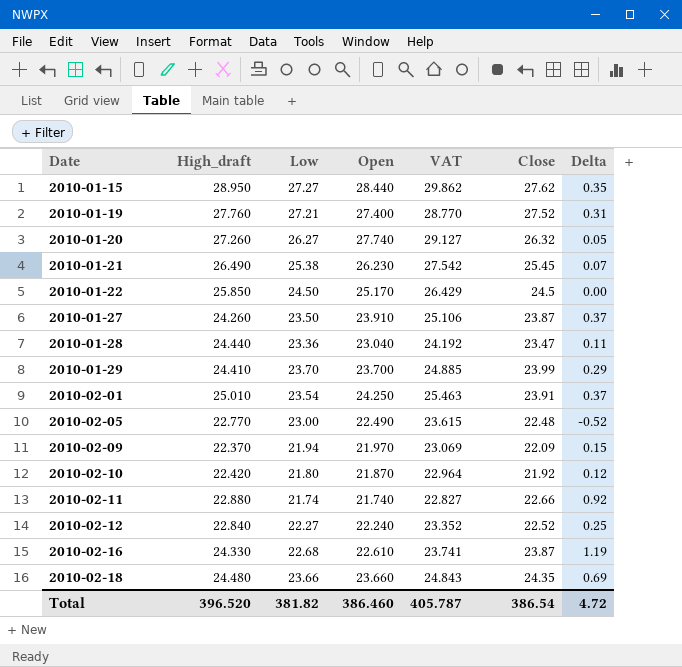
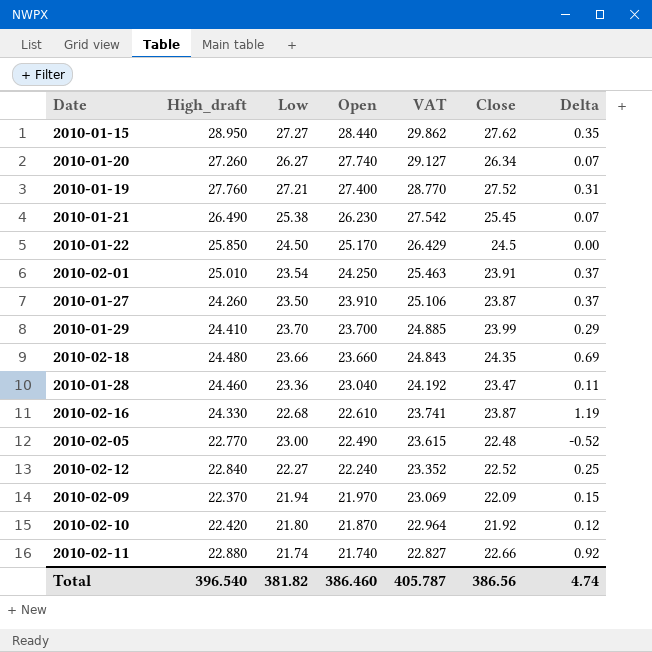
row order: Date ascending -> Open descending
2010-01-20 | Close: 26.32 -> 26.34
2010-01-20 | Delta: 0.05 -> 0.07
2010-01-28 | High_draft: 24.440 -> 24.460
Total | High_draft: 396.520 -> 396.540
Total | Close: 386.54 -> 386.56
Total | Delta: 4.72 -> 4.74

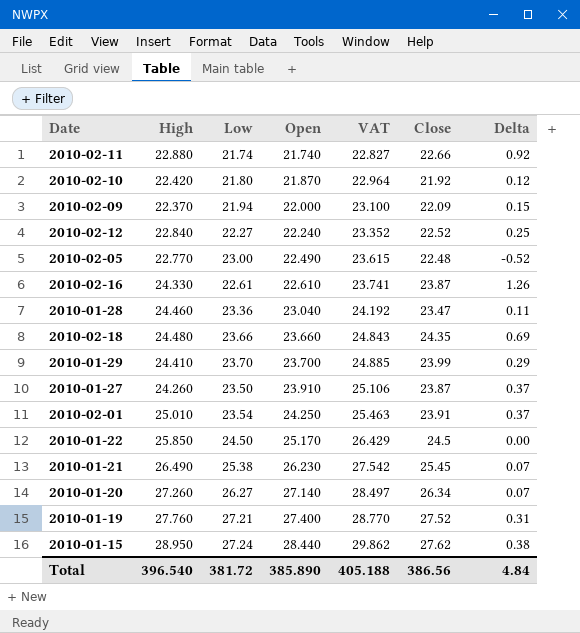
row order: Open descending -> Open ascending
column name: High_draft -> High
2010-02-09 | Open: 21.970 -> 22.000
2010-02-09 | VAT: 23.069 -> 23.100
2010-02-16 | Low: 22.68 -> 22.61
2010-02-16 | Delta: 1.19 -> 1.26
2010-01-20 | Open: 27.740 -> 27.140
2010-01-20 | VAT: 29.127 -> 28.497
2010-01-15 | Low: 27.27 -> 27.24
2010-01-15 | Delta: 0.35 -> 0.38
Total | Low: 381.82 -> 381.72
Total | Open: 386.460 -> 385.890
Total | VAT: 405.787 -> 405.188
Total | Delta: 4.74 -> 4.84

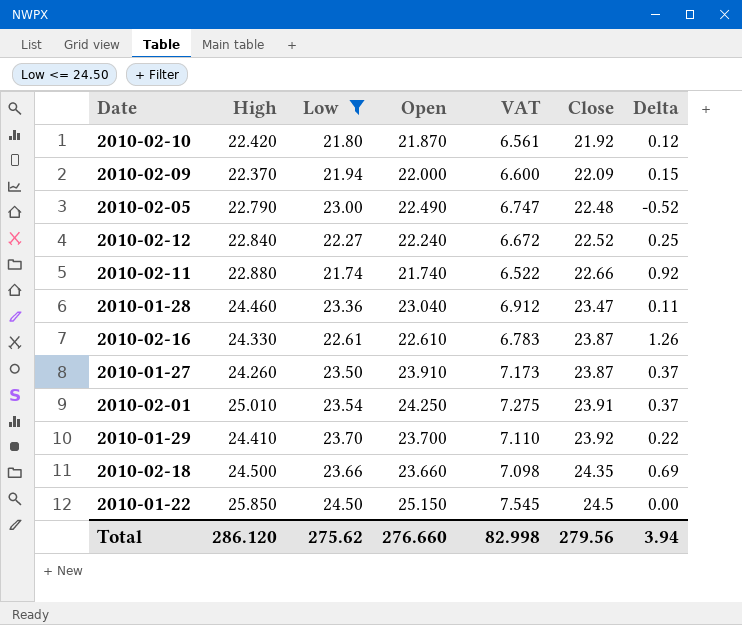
filter: none -> Low <= 24.50
row order: Open ascending -> Close ascending
column VAT | formula: [Open] * 1.05 -> [Open] * 0.3
2010-02-05 | High: 22.770 -> 22.790
2010-01-29 | Close: 23.99 -> 23.92
2010-01-29 | Delta: 0.29 -> 0.22
2010-02-18 | High: 24.480 -> 24.500
2010-01-22 | Open: 25.170 -> 25.150
Total | High: 396.540 -> 286.120
Total | Low: 381.72 -> 275.62
Total | Open: 385.890 -> 276.660
Total | VAT: 405.188 -> 82.998
Total | Close: 386.56 -> 279.56
Total | Delta: 4.84 -> 3.94

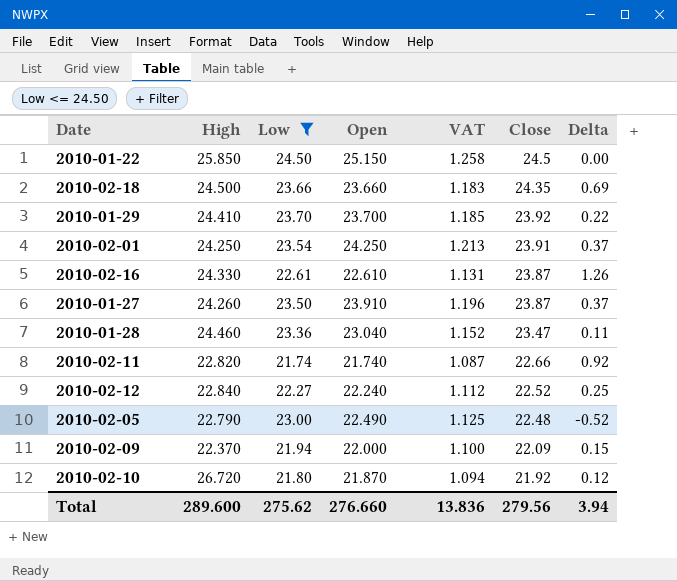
row order: Close ascending -> Close descending
column VAT | formula: [Open] * 0.3 -> [Open] * 0.05
2010-02-01 | High: 25.010 -> 24.250
2010-02-11 | High: 22.880 -> 22.820
2010-02-10 | High: 22.420 -> 26.720
Total | High: 286.120 -> 289.600
Total | VAT: 82.998 -> 13.836

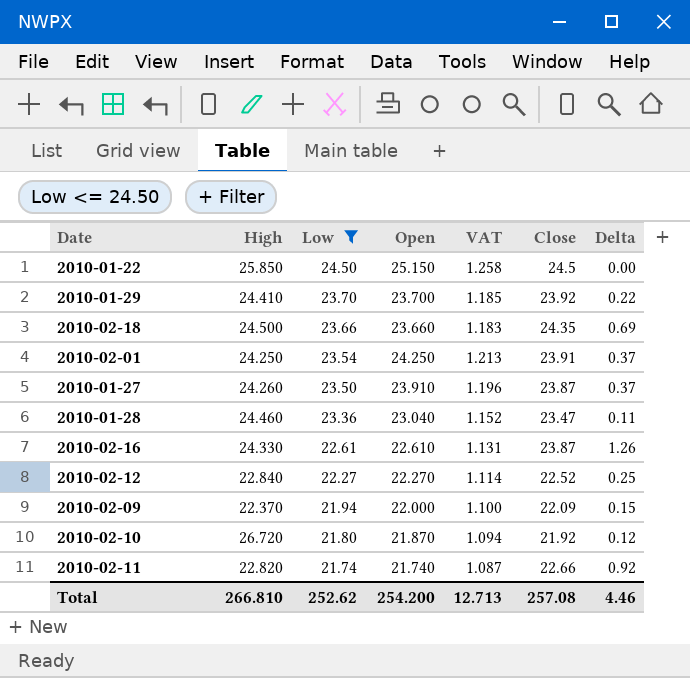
row order: Close descending -> Low descending
row 2010-02-05: 22.790 | 23.00 | 22.490 | 1.125 | 22.48 | -0.52 -> none
2010-02-12 | Open: 22.240 -> 22.270
2010-02-12 | VAT: 1.112 -> 1.114
Total | High: 289.600 -> 266.810
Total | Low: 275.62 -> 252.62
Total | Open: 276.660 -> 254.200
Total | VAT: 13.836 -> 12.713
Total | Close: 279.56 -> 257.08
Total | Delta: 3.94 -> 4.46

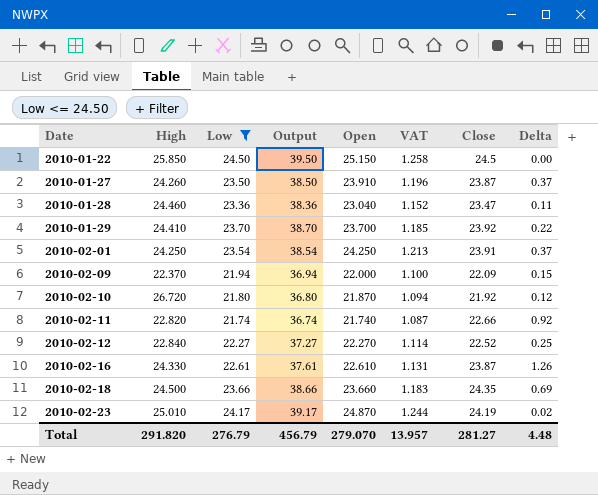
row order: Low descending -> Date ascending
column Output | formula: none -> [Low] + 15
row 2010-02-23: none -> 25.010 | 24.17 | 39.17 | 24.870 | 1.244 | 24.19 | 0.02
Total | High: 266.810 -> 291.820
Total | Low: 252.62 -> 276.79
Total | Open: 254.200 -> 279.070
Total | VAT: 12.713 -> 13.957
Total | Close: 257.08 -> 281.27
Total | Delta: 4.46 -> 4.48

